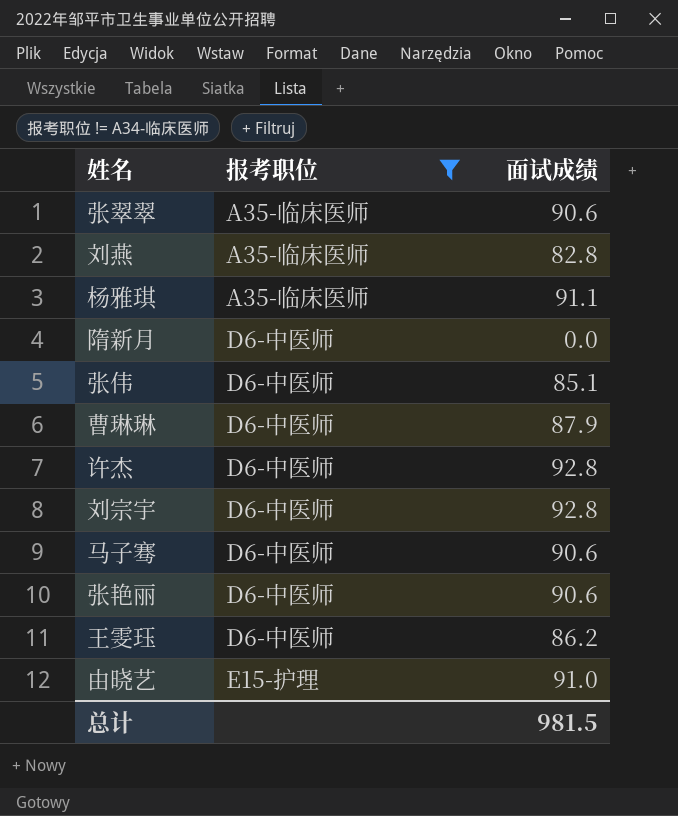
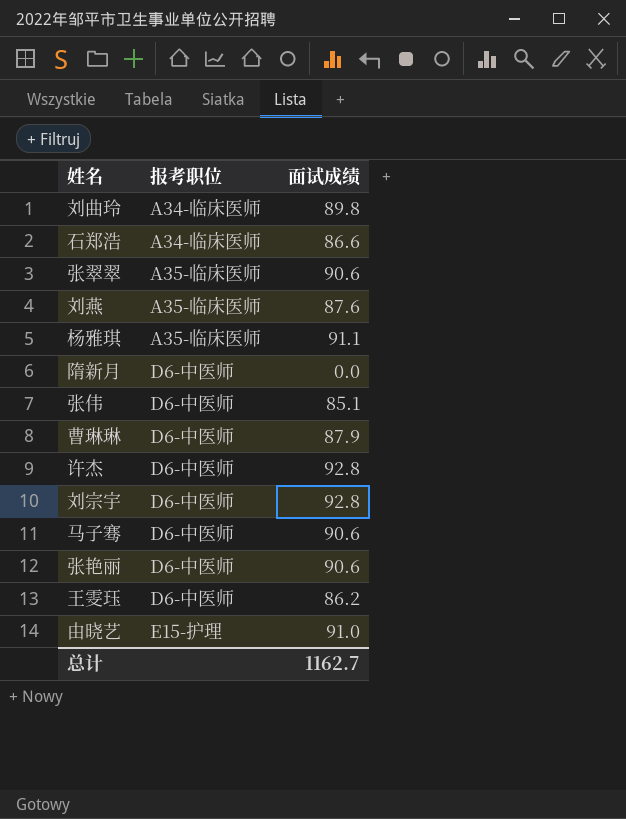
filter: 报考职位 != A34-临床医师 -> none
刘燕 | 面试成绩: 82.8 -> 87.6
总计 | 面试成绩: 981.5 -> 1162.7

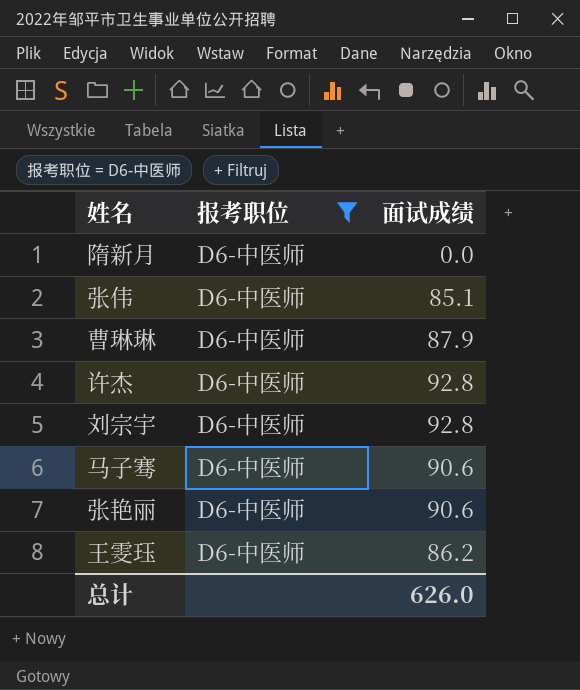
filter: none -> 报考职位 = D6-中医师
总计 | 面试成绩: 1162.7 -> 626.0

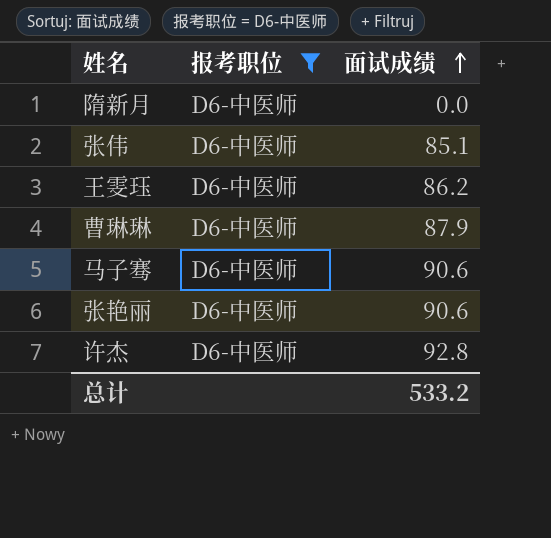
row order: none -> 面试成绩 ascending
row 刘宗宇: D6-中医师 | 92.8 -> none
总计 | 面试成绩: 626.0 -> 533.2

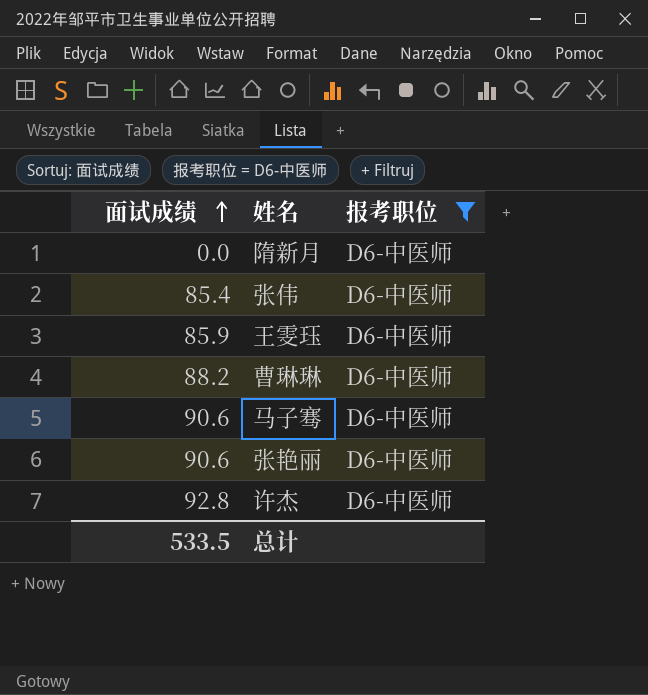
column 面试成绩 | position: 3 -> 1
张伟 | 面试成绩: 85.1 -> 85.4
王雯珏 | 面试成绩: 86.2 -> 85.9
曹琳琳 | 面试成绩: 87.9 -> 88.2
总计 | 面试成绩: 533.2 -> 533.5

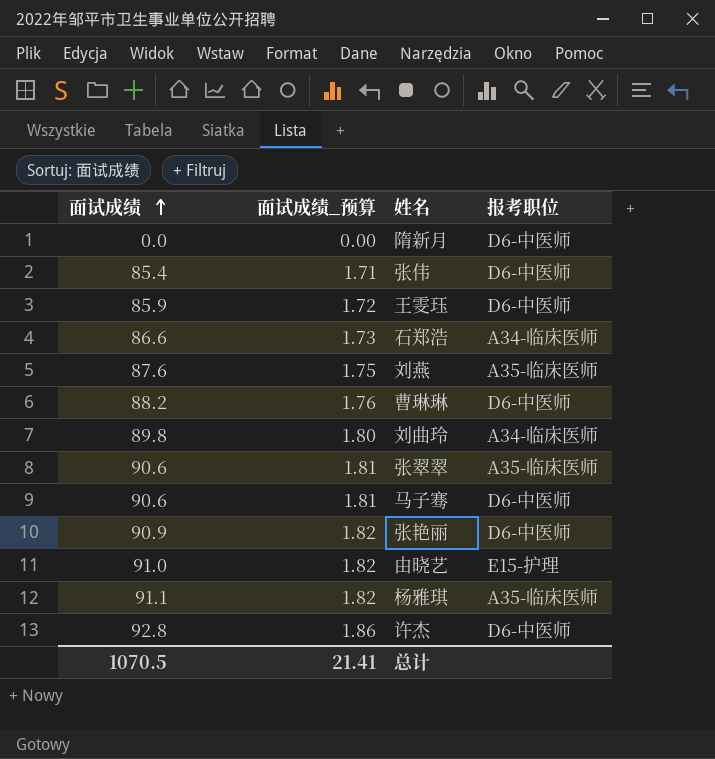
filter: 报考职位 = D6-中医师 -> none
column 面试成绩_预算 | formula: none -> [面试成绩] * 0.02
张艳丽 | 面试成绩: 90.6 -> 90.9
总计 | 面试成绩: 533.5 -> 1070.5

